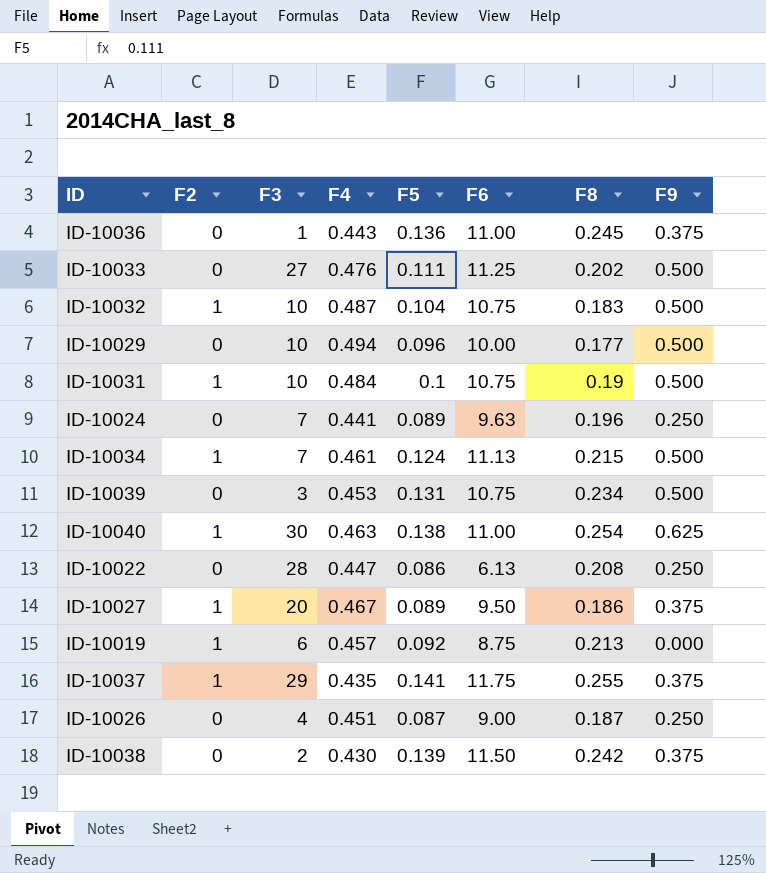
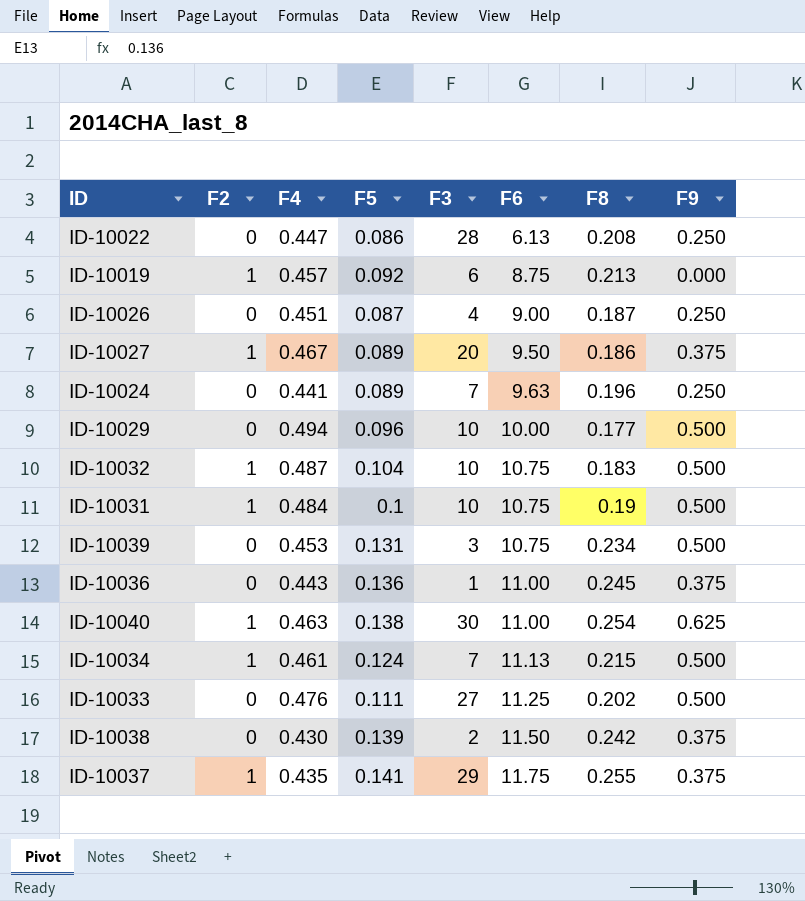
row order: none -> F6 ascending
column F3 | position: 3 -> 5

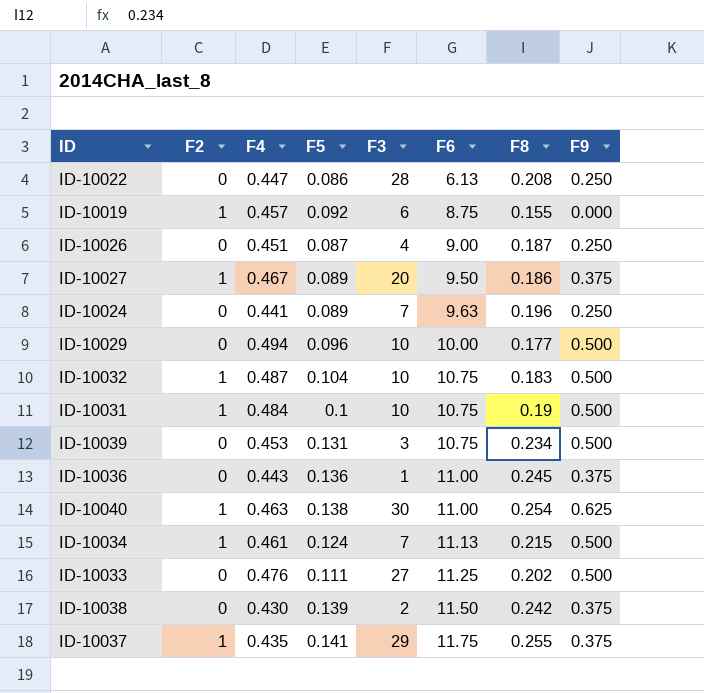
ID-10019 | F8: 0.213 -> 0.155

